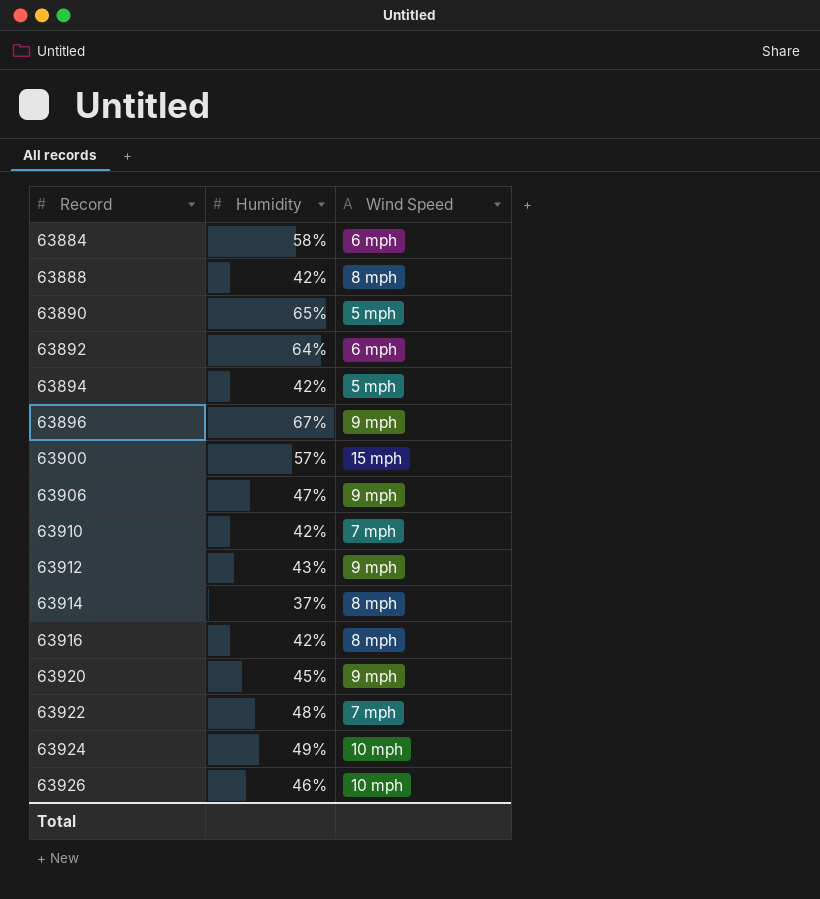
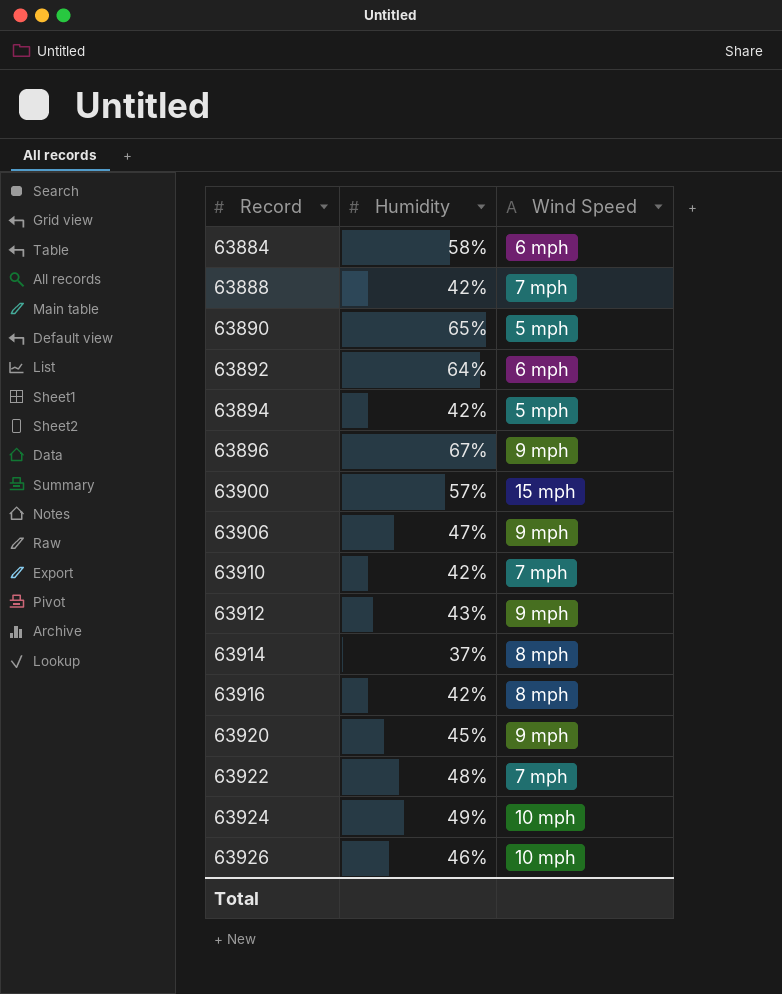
63888 | Wind Speed: 8 mph -> 7 mph

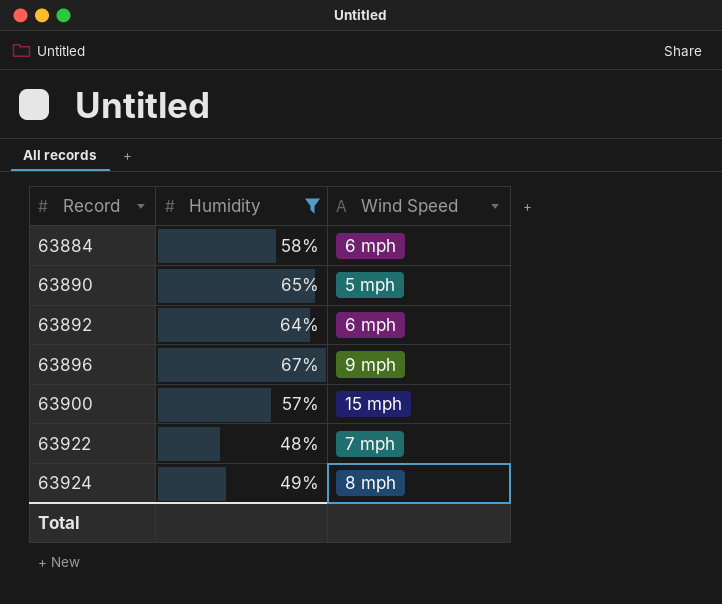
filter: none -> Humidity >= 48%
63924 | Wind Speed: 10 mph -> 8 mph

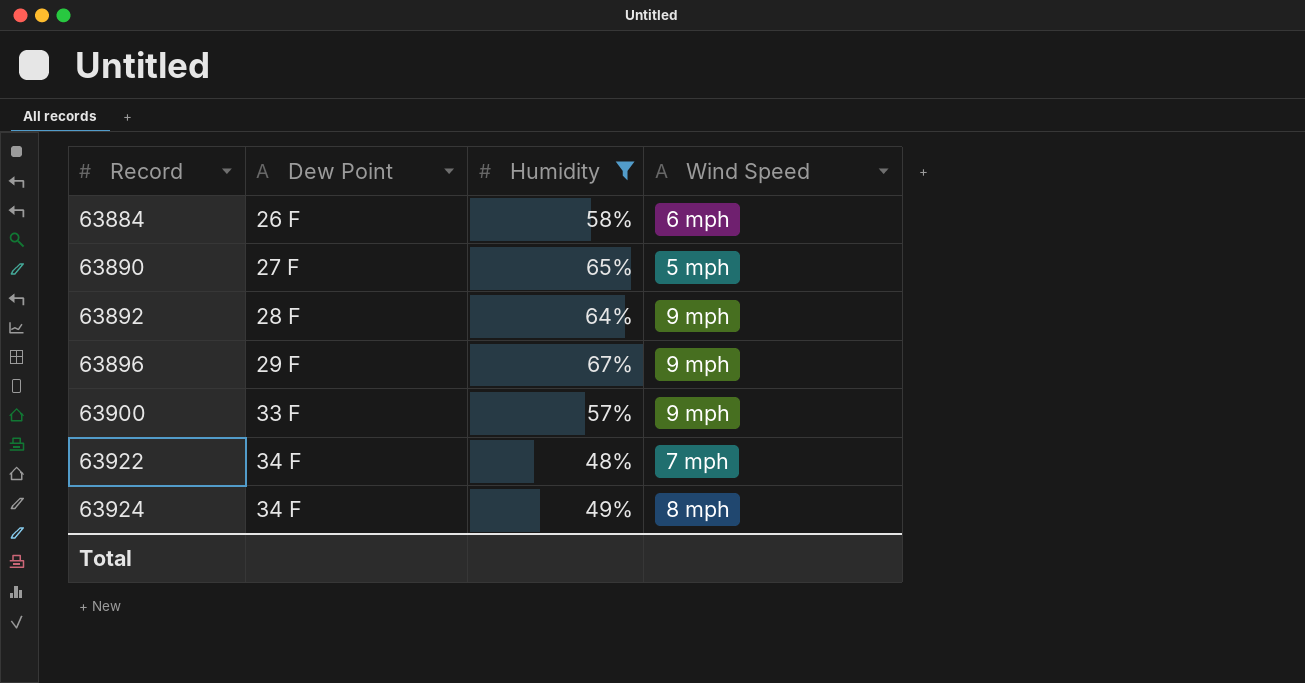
column Dew Point | position: none -> 2
63892 | Wind Speed: 6 mph -> 9 mph
63900 | Wind Speed: 15 mph -> 9 mph

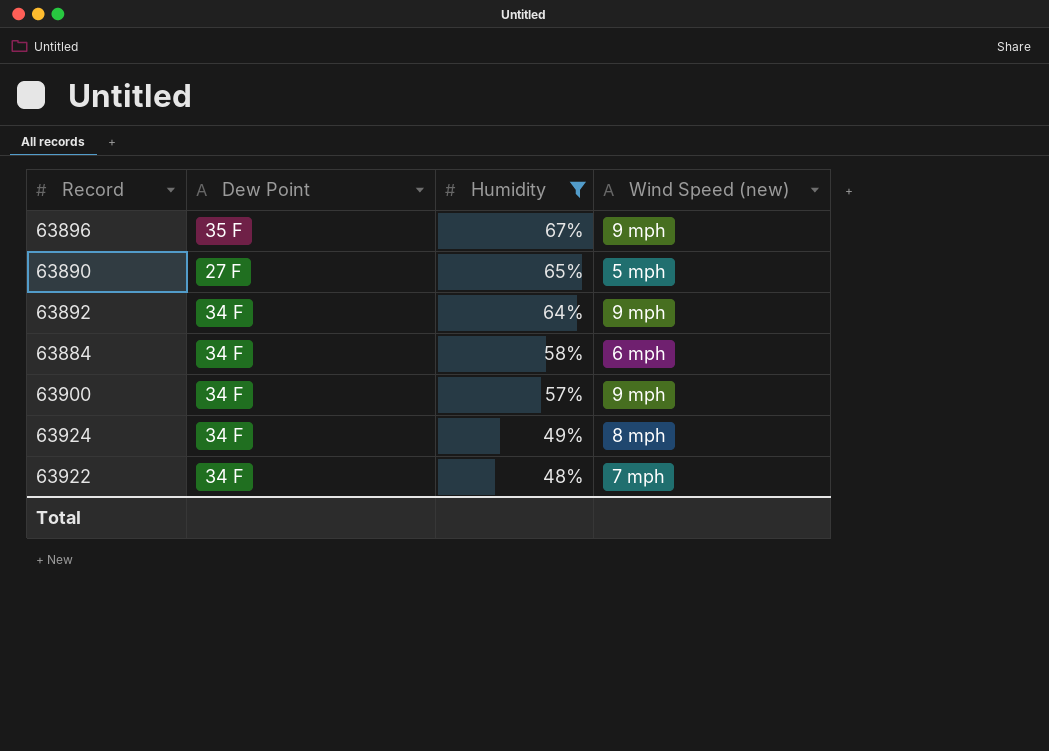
row order: Record ascending -> Humidity descending
column name: Wind Speed -> Wind Speed (new)
63896 | Dew Point: 29 F -> 35 F
63892 | Dew Point: 28 F -> 34 F
63884 | Dew Point: 26 F -> 34 F
63900 | Dew Point: 33 F -> 34 F

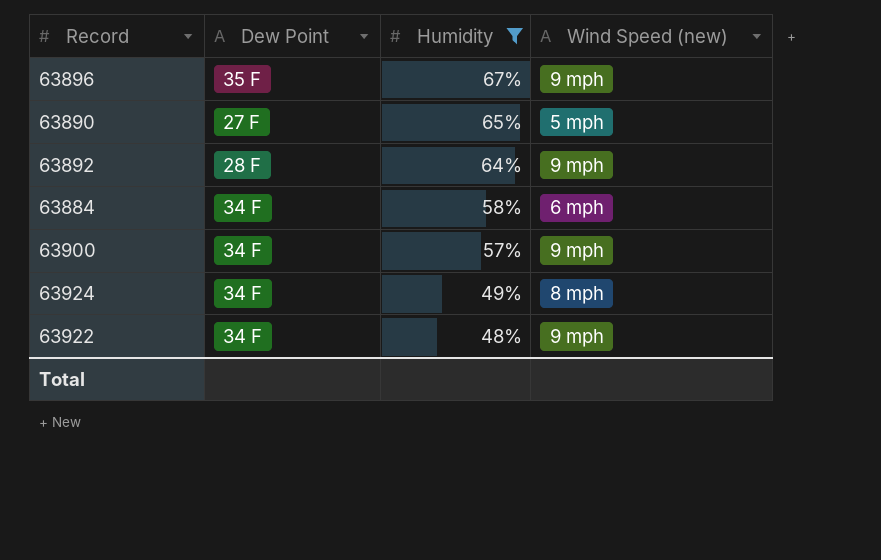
63892 | Dew Point: 34 F -> 28 F
63922 | Wind Speed (new): 7 mph -> 9 mph

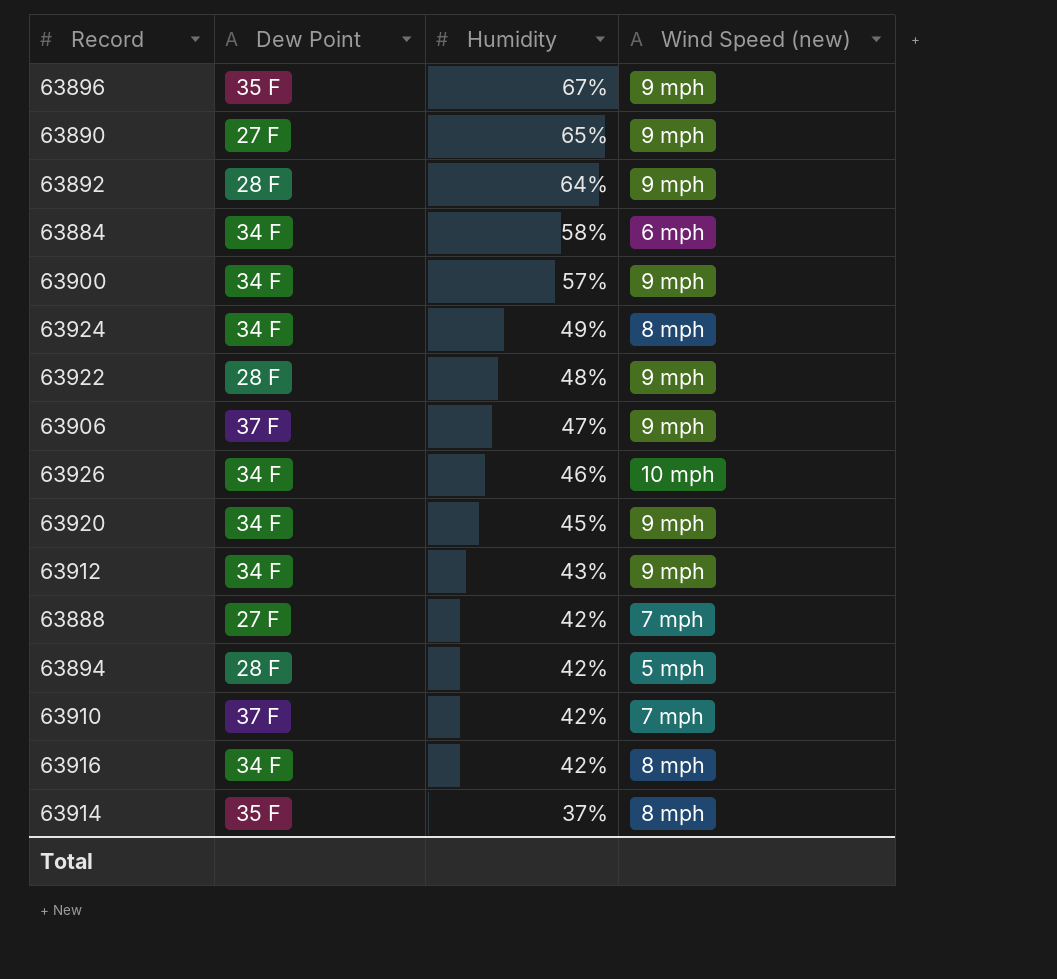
filter: Humidity >= 48% -> none
63890 | Wind Speed (new): 5 mph -> 9 mph
63922 | Dew Point: 34 F -> 28 F

